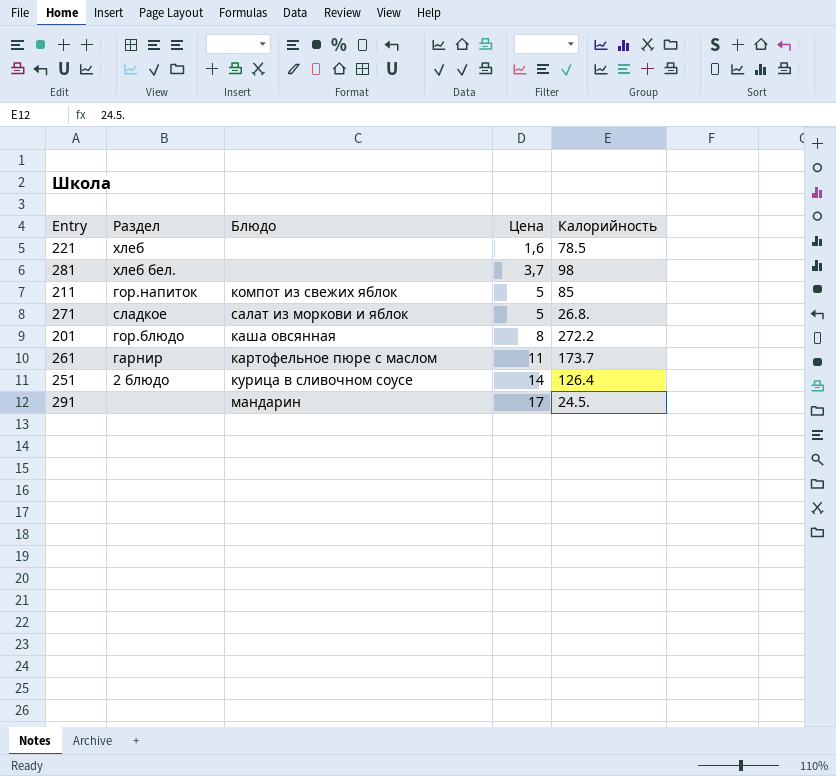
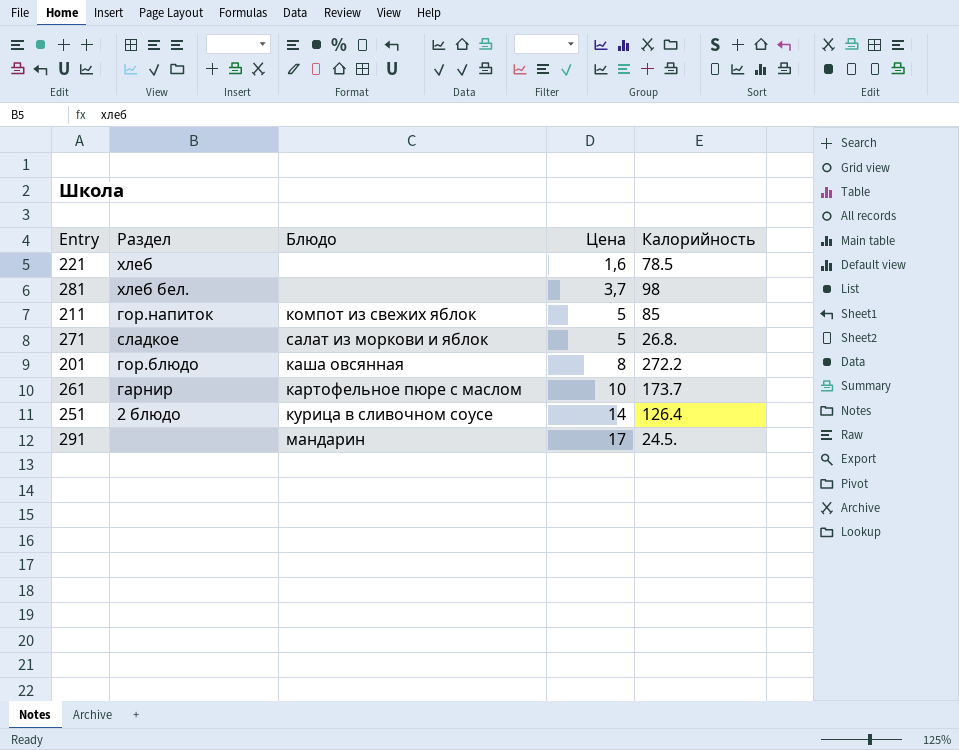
261 | Цена: 11 -> 10

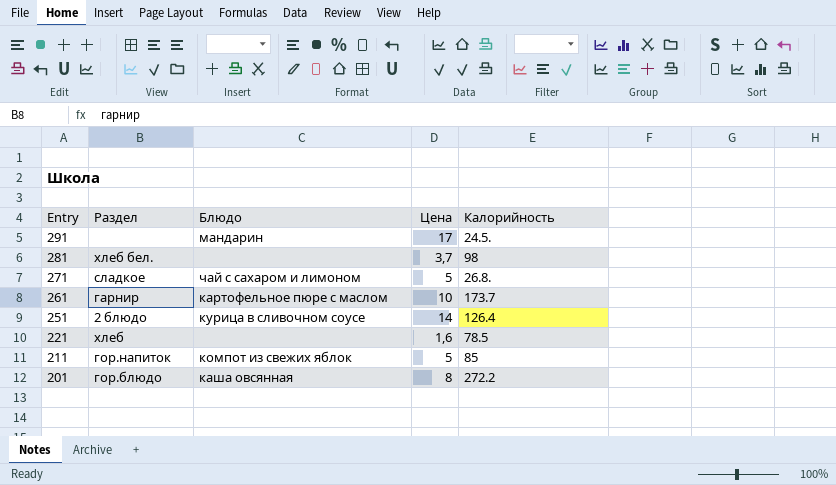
row order: Цена ascending -> Entry descending
271 | Блюдо: салат из моркови и яблок -> чай с сахаром и лимоном

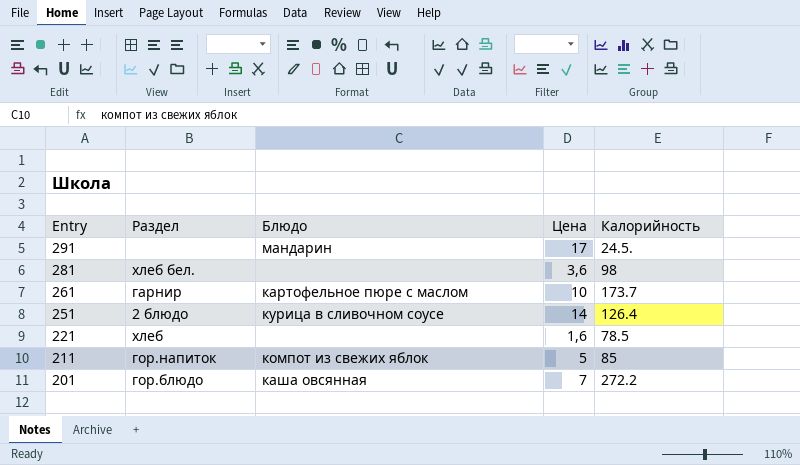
row 271: сладкое | чай с сахаром и лимоном | 5 | 26.8. -> none
281 | Цена: 3,7 -> 3,6
201 | Цена: 8 -> 7

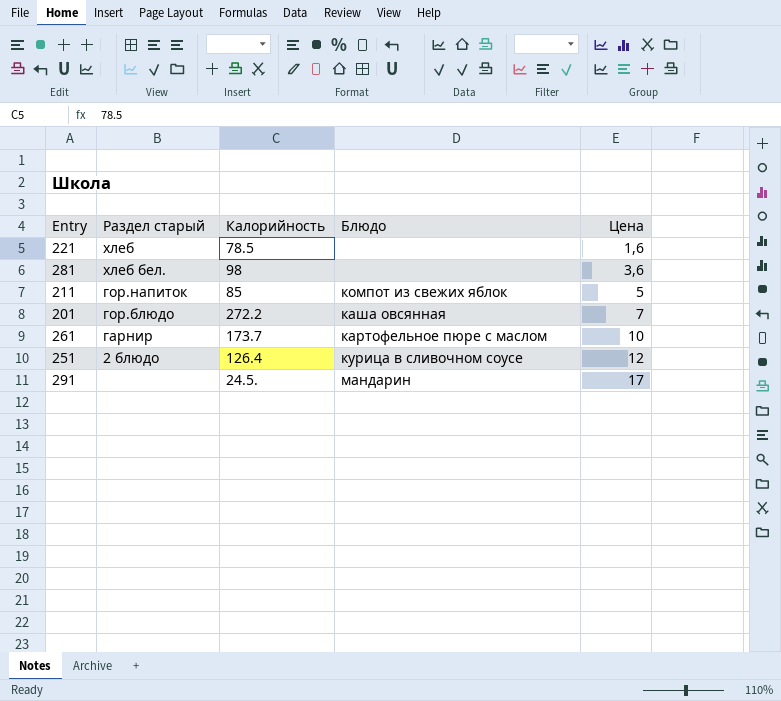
row order: Entry descending -> Цена ascending
column name: Раздел -> Раздел старый
column Калорийность | position: 5 -> 3
251 | Цена: 14 -> 12

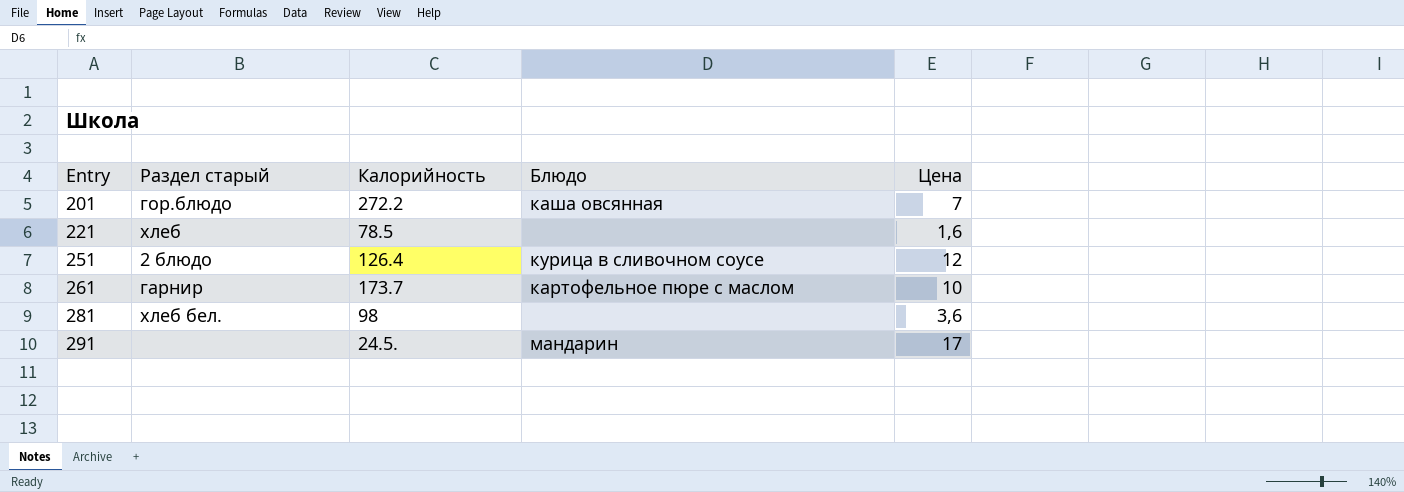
row order: Цена ascending -> Entry ascending
row 211: гор.напиток | 85 | компот из свежих яблок | 5 -> none

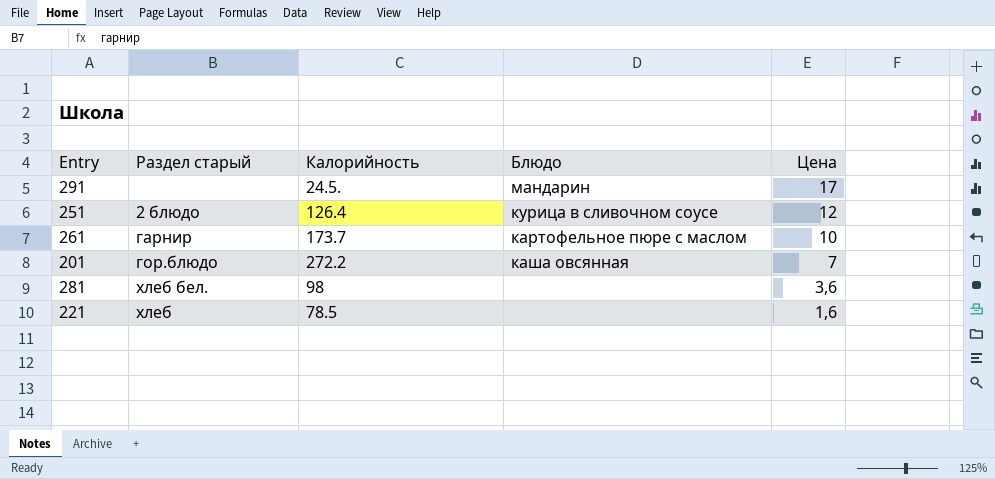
row order: Entry ascending -> Цена descending

